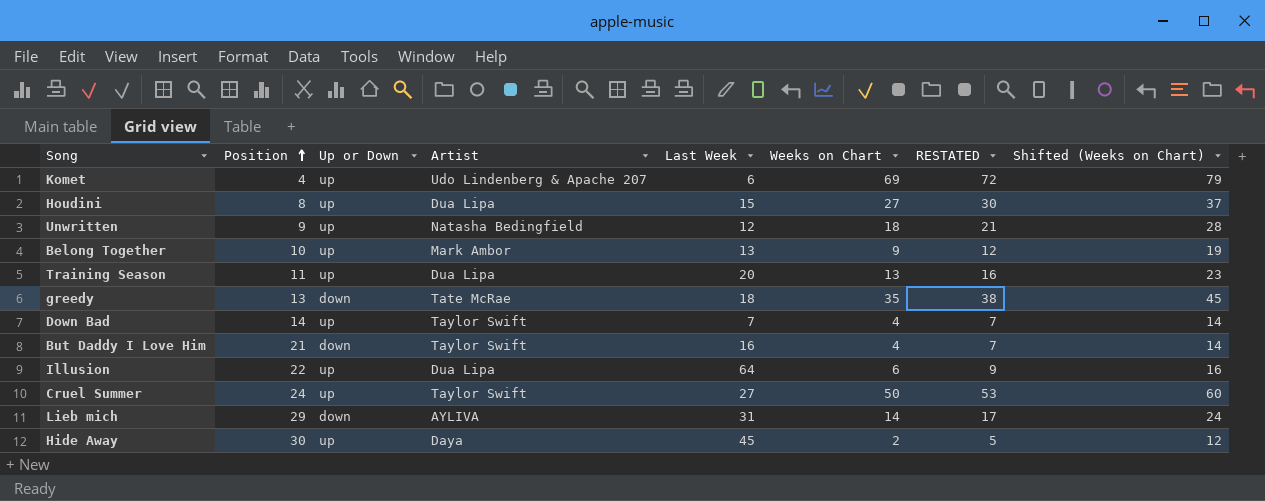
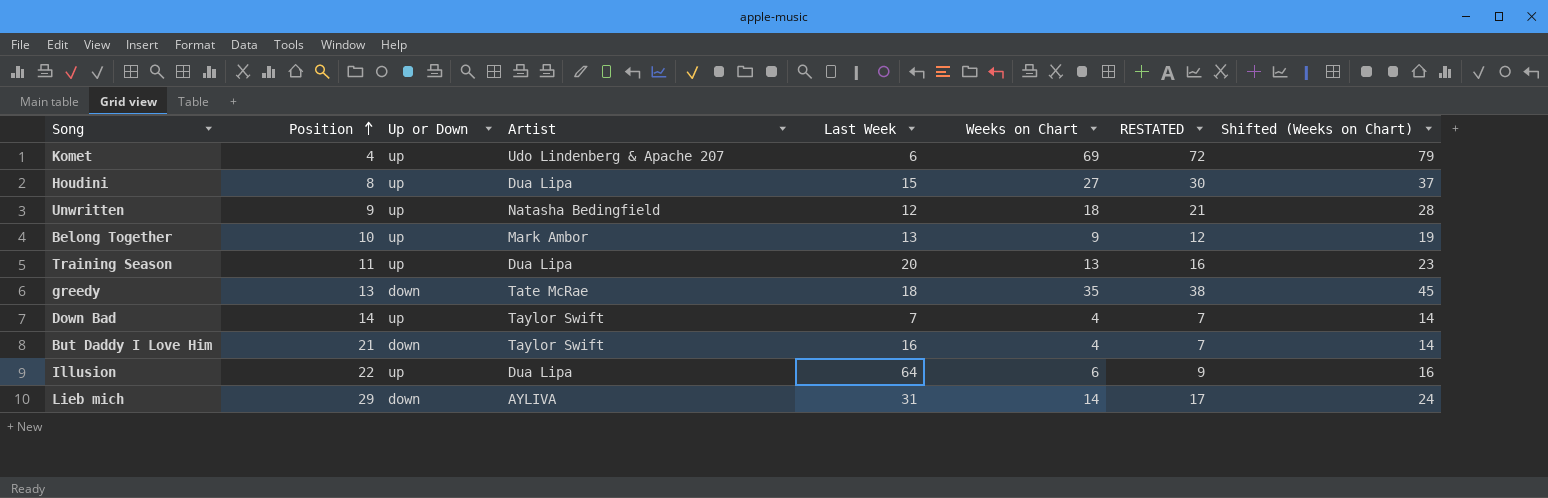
row Cruel Summer: 24 | up | Taylor Swift | 27 | 50 | 53 | 60 -> none
row Hide Away: 30 | up | Daya | 45 | 2 | 5 | 12 -> none

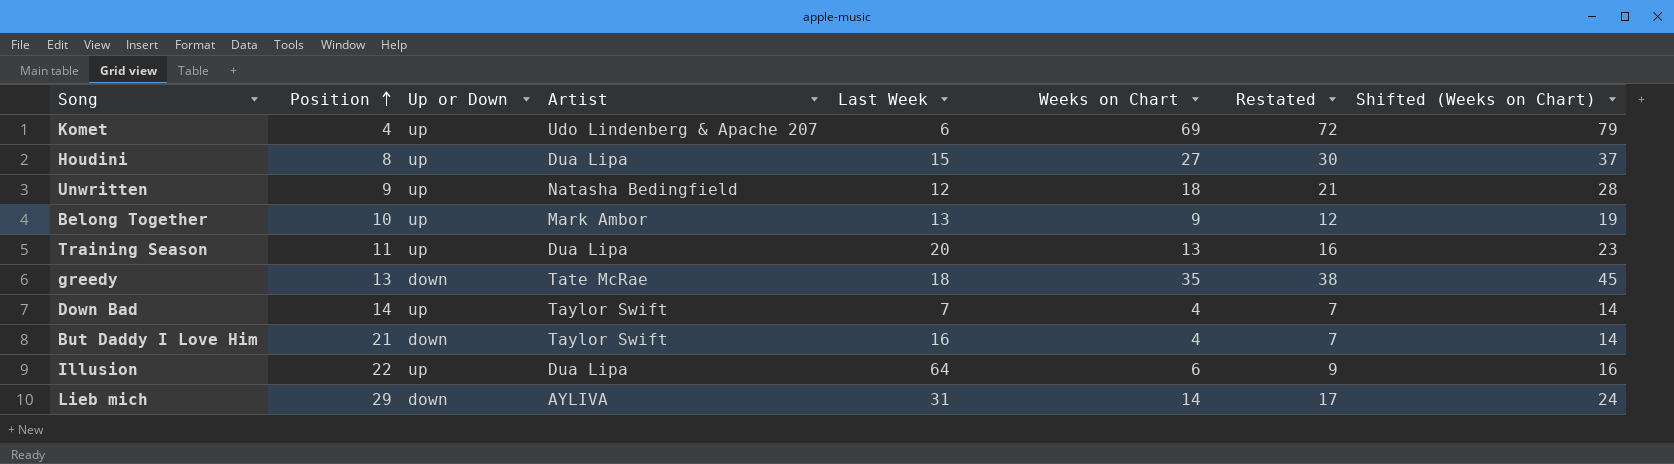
column name: RESTATED -> Restated

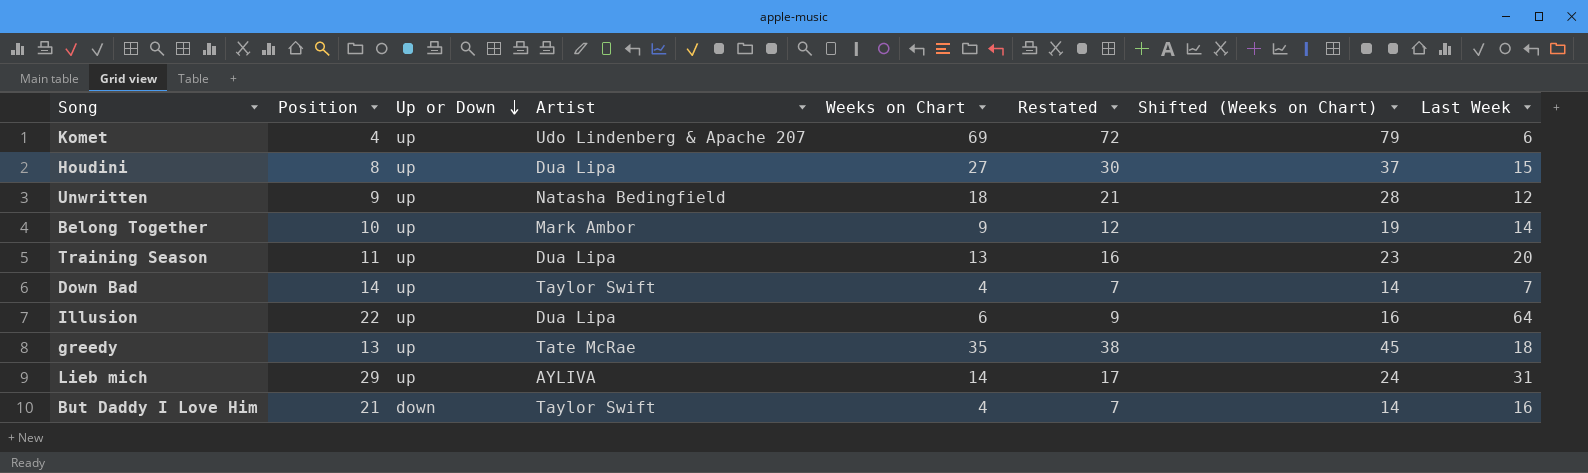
row order: Position ascending -> Up or Down descending
column Last Week | position: 5 -> 8
Belong Together | Last Week: 13 -> 14
greedy | Up or Down: down -> up
Lieb mich | Up or Down: down -> up

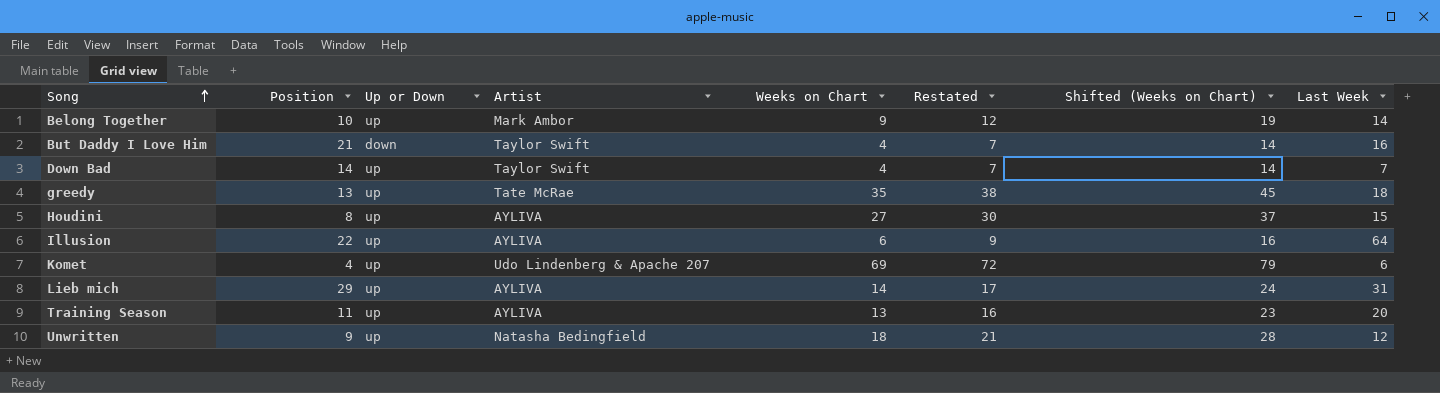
row order: Up or Down descending -> Song ascending
Houdini | Artist: Dua Lipa -> AYLIVA
Illusion | Artist: Dua Lipa -> AYLIVA
Training Season | Artist: Dua Lipa -> AYLIVA

